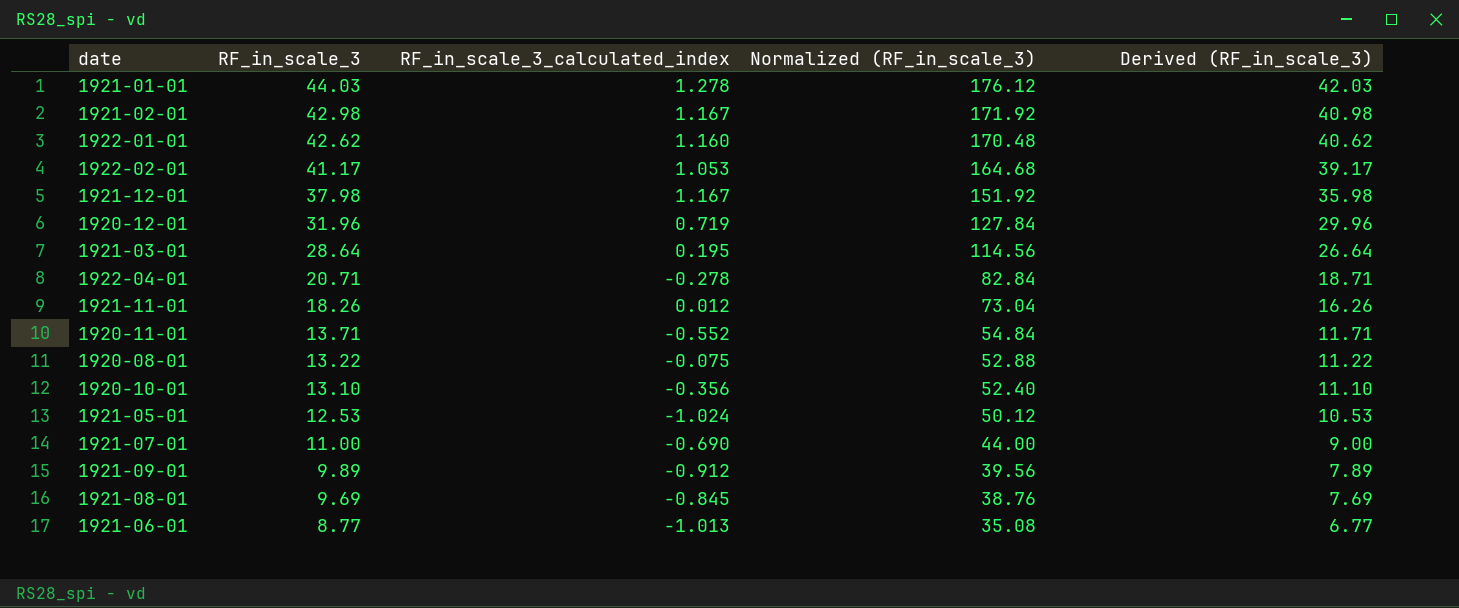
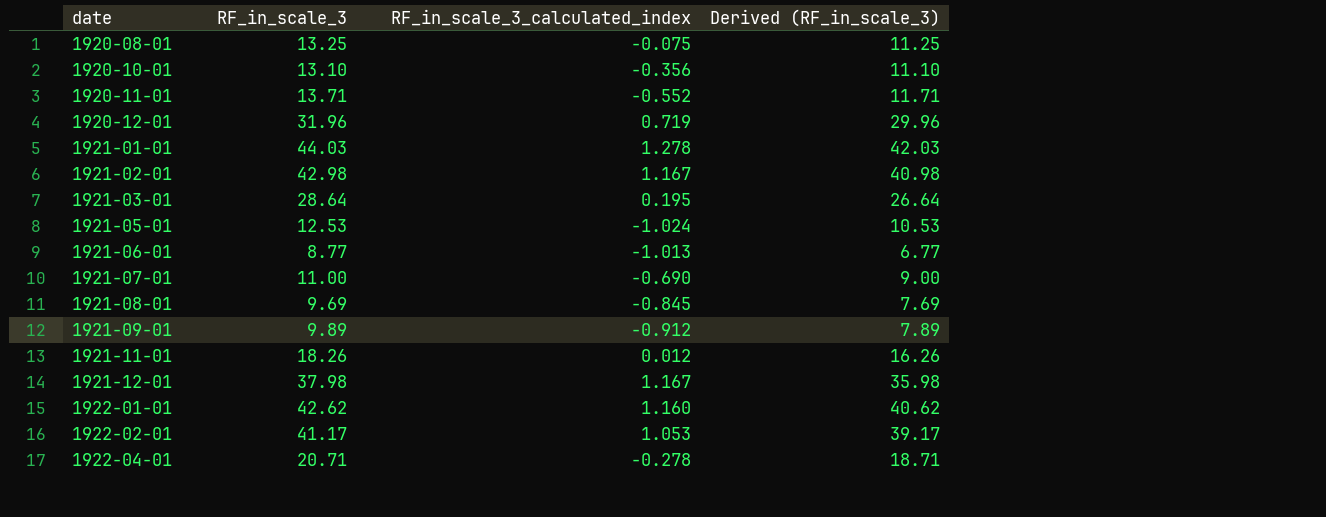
row order: RF_in_scale_3 descending -> date ascending
column Normalized (RF_in_scale_3) | formula: [RF_in_scale_3] * 4 -> none
1920-08-01 | RF_in_scale_3: 13.22 -> 13.25
1920-08-01 | Derived (RF_in_scale_3): 11.22 -> 11.25

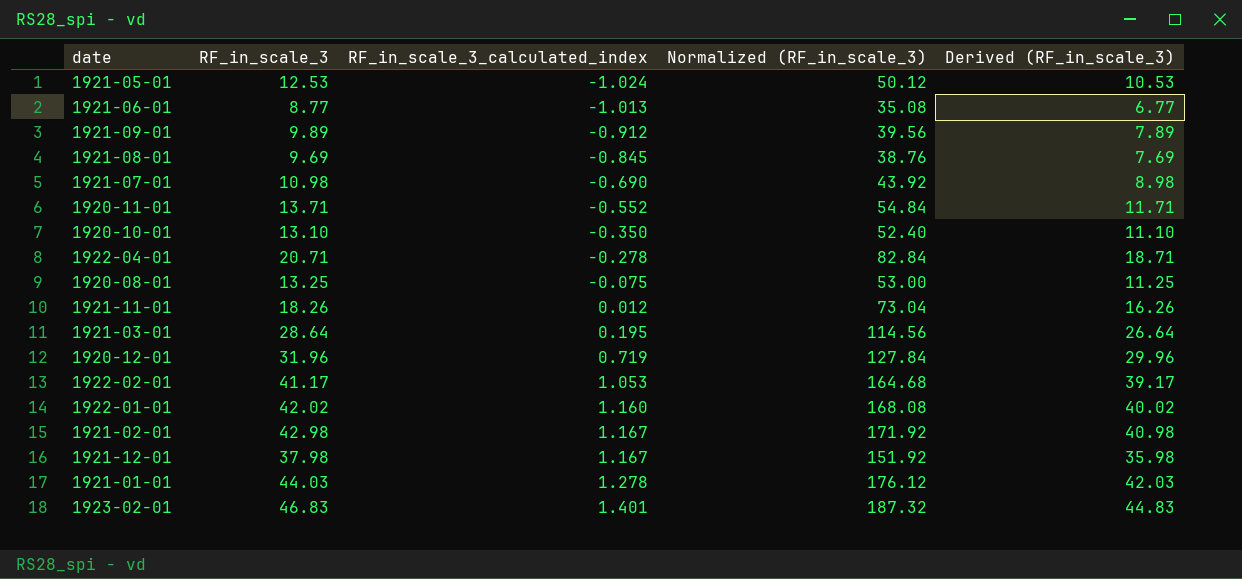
row order: date ascending -> RF_in_scale_3_calculated_index ascending
column Normalized (RF_in_scale_3) | formula: none -> [RF_in_scale_3] * 4
1921-07-01 | RF_in_scale_3: 11.00 -> 10.98
1921-07-01 | Derived (RF_in_scale_3): 9.00 -> 8.98
1920-10-01 | RF_in_scale_3_calculated_index: -0.356 -> -0.350
1922-01-01 | RF_in_scale_3: 42.62 -> 42.02
1922-01-01 | Derived (RF_in_scale_3): 40.62 -> 40.02
row 1923-02-01: none -> 46.83 | 1.401 | 187.32 | 44.83

